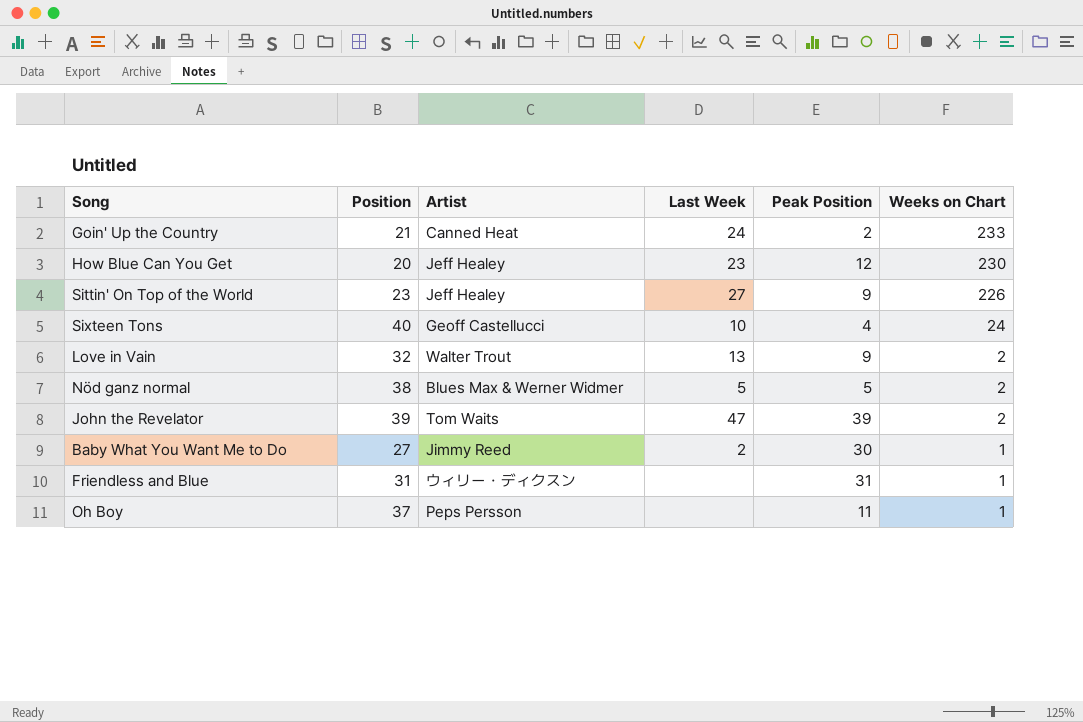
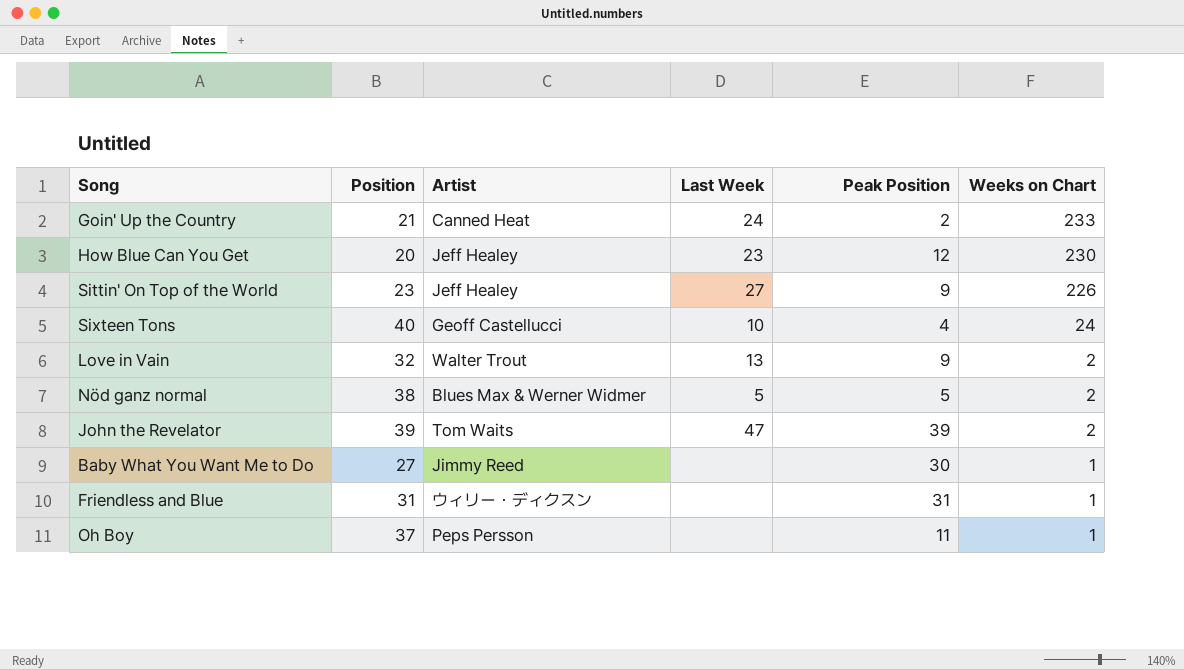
Baby What You Want Me to Do | Last Week: 2 -> none

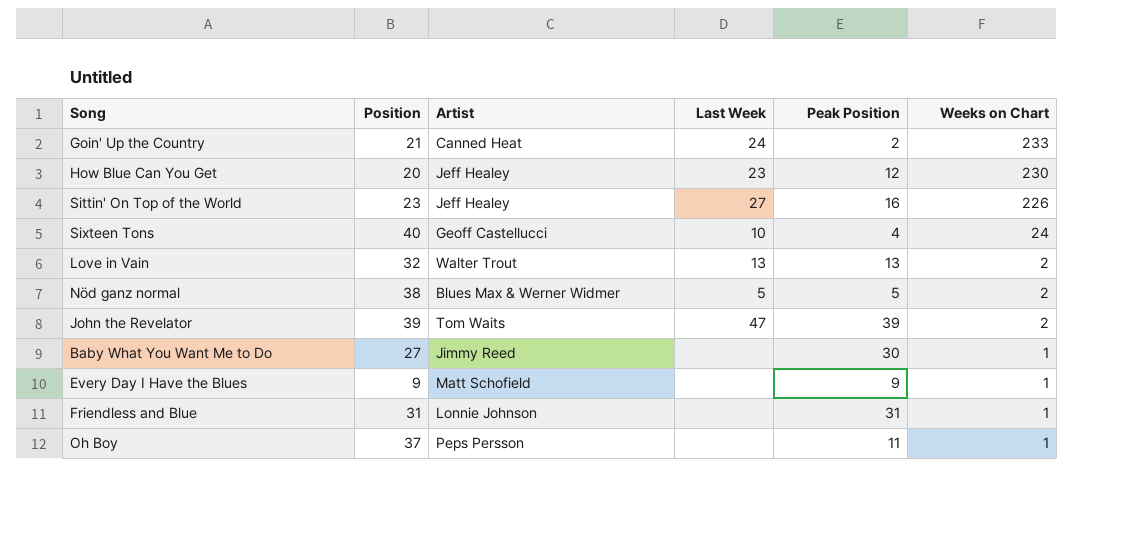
Sittin' On Top of the World | Peak Position: 9 -> 16
Love in Vain | Peak Position: 9 -> 13
row Every Day I Have the Blues: none -> 9 | Matt Schofield | none | 9 | 1
Friendless and Blue | Artist: ウィリー・ディクスン -> Lonnie Johnson

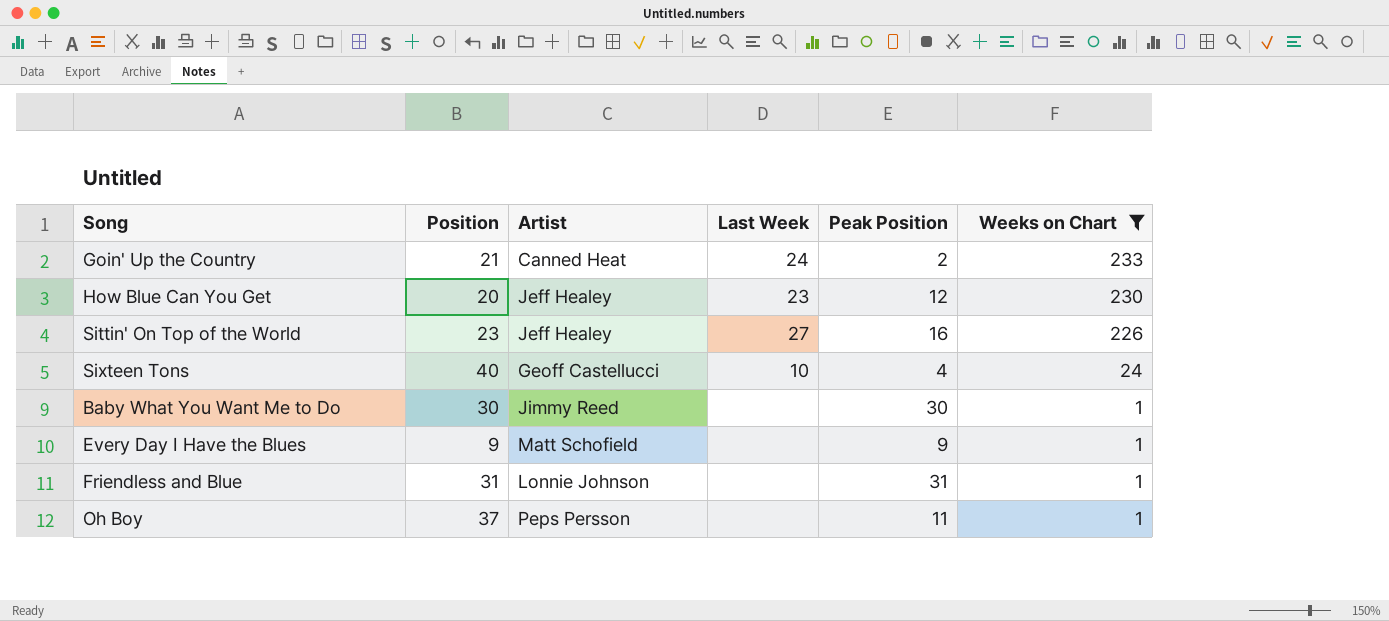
filter: none -> Weeks on Chart != 2
Baby What You Want Me to Do | Position: 27 -> 30

